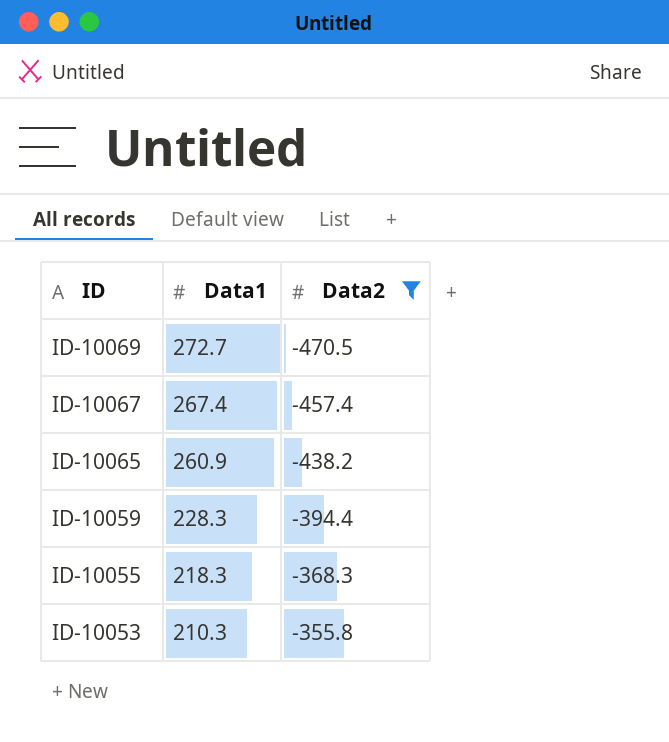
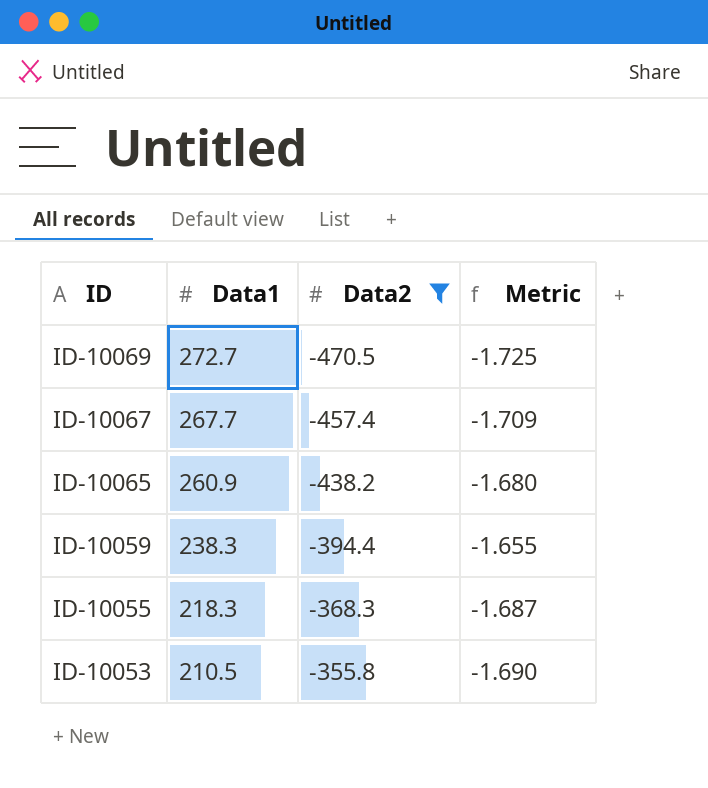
column Metric | formula: none -> [Data2] / [Data1]
ID-10067 | Data1: 267.4 -> 267.7
ID-10059 | Data1: 228.3 -> 238.3
ID-10053 | Data1: 210.3 -> 210.5

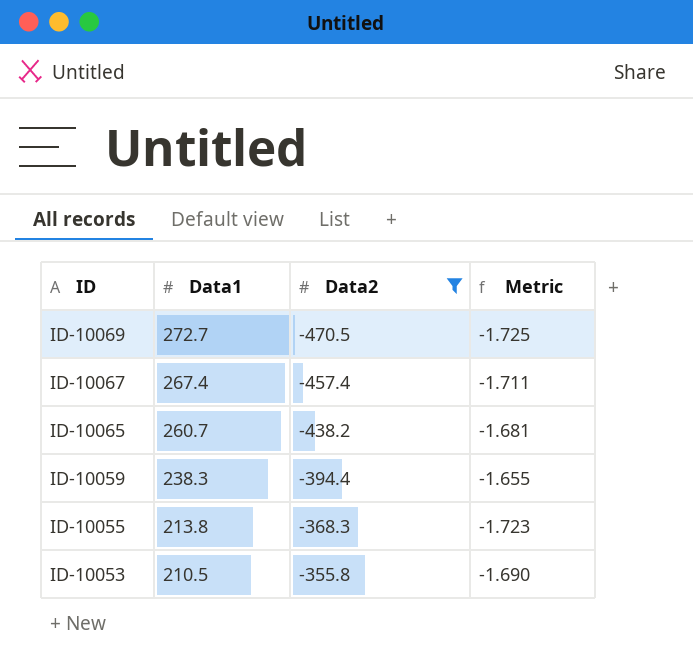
ID-10067 | Data1: 267.7 -> 267.4
ID-10067 | Metric: -1.709 -> -1.711
ID-10065 | Data1: 260.9 -> 260.7
ID-10065 | Metric: -1.680 -> -1.681
ID-10055 | Data1: 218.3 -> 213.8
ID-10055 | Metric: -1.687 -> -1.723

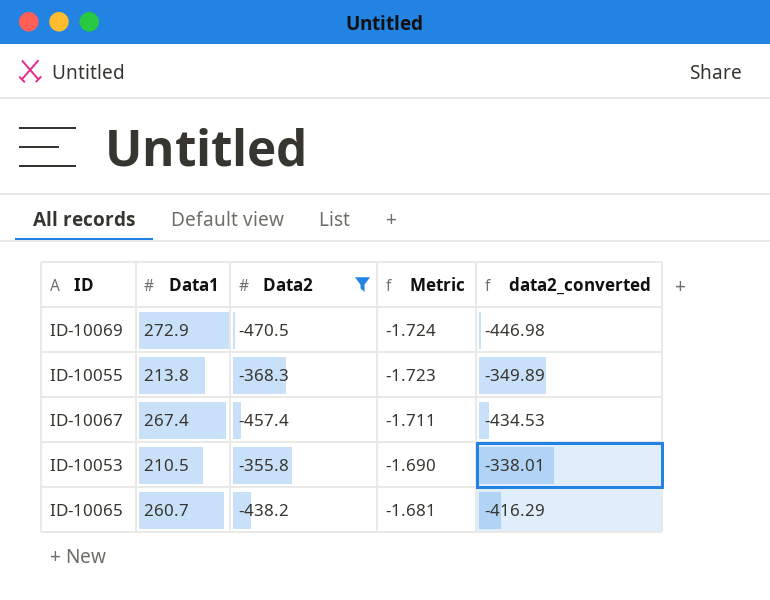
row order: ID descending -> Metric ascending
column data2_converted | formula: none -> [Data2] * 0.95
row ID-10059: 238.3 | -394.4 | -1.655 -> none
ID-10069 | Data1: 272.7 -> 272.9
ID-10069 | Metric: -1.725 -> -1.724

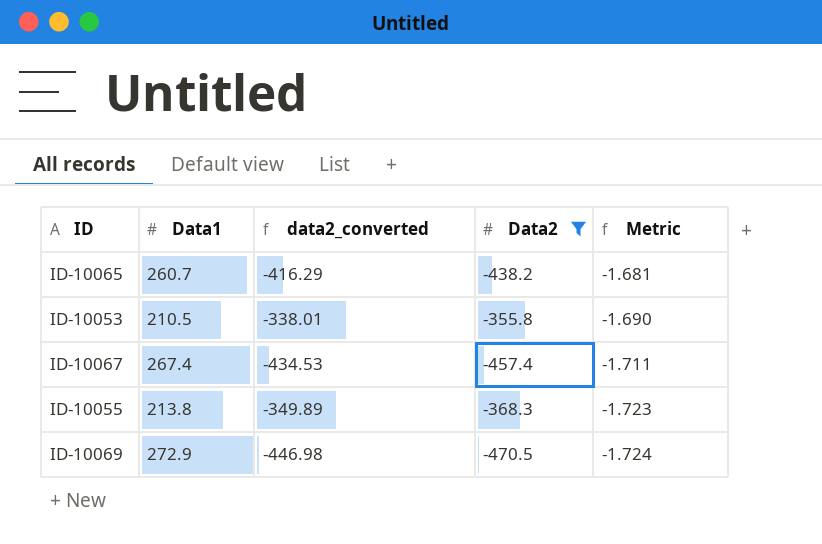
row order: Metric ascending -> Metric descending
column data2_converted | position: 5 -> 3

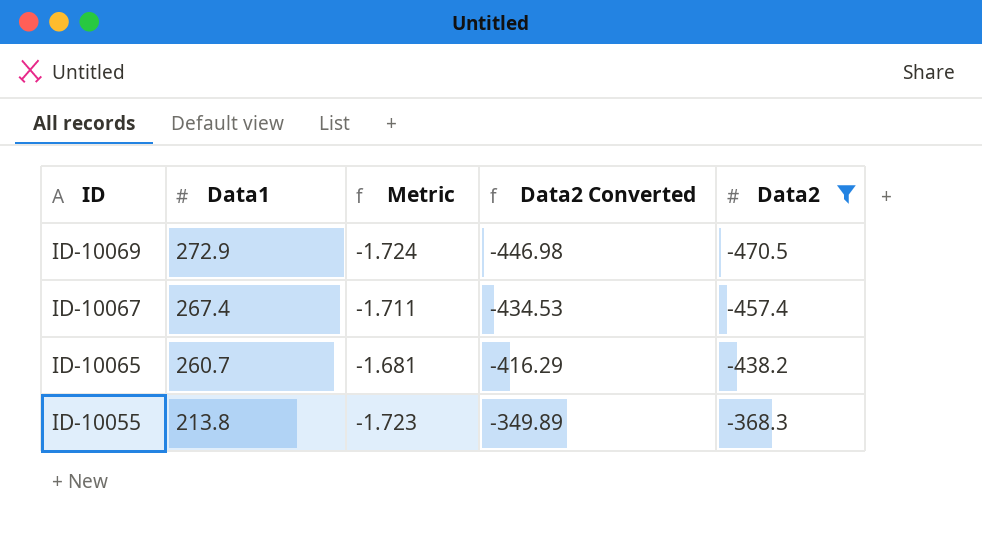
row order: Metric descending -> ID descending
column Metric | position: 5 -> 3
column name: data2_converted -> Data2 Converted
row ID-10053: 210.5 | -338.01 | -355.8 | -1.690 -> none

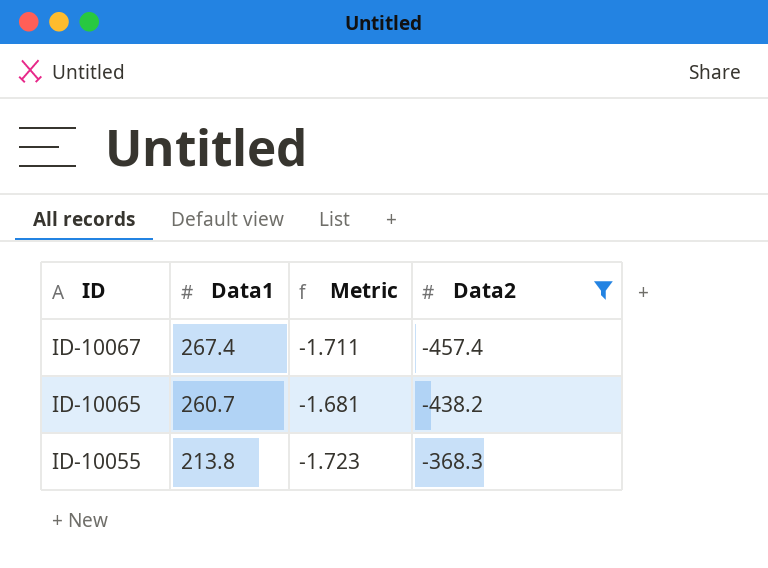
column Data2 Converted | formula: [Data2] * 0.95 -> none
row ID-10069: 272.9 | -1.724 | -446.98 | -470.5 -> none

